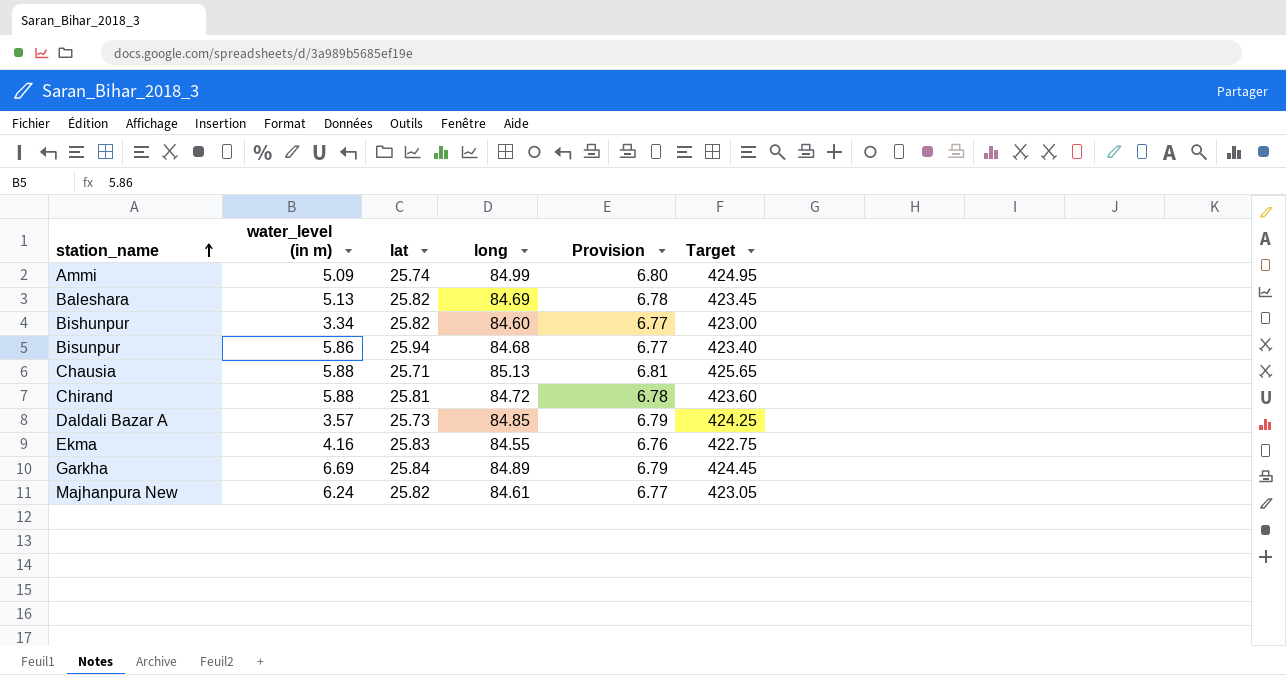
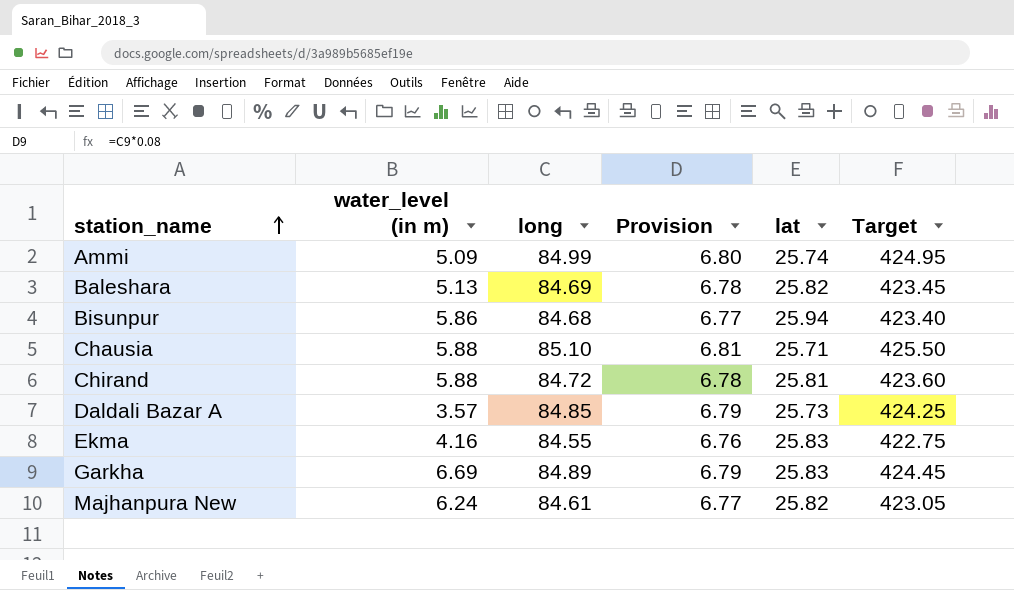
column lat | position: 3 -> 5
row Bishunpur: 3.34 | 25.82 | 84.60 | 6.77 | 423.00 -> none
Chausia | long: 85.13 -> 85.10
Chausia | Target: 425.65 -> 425.50
Garkha | lat: 25.84 -> 25.83

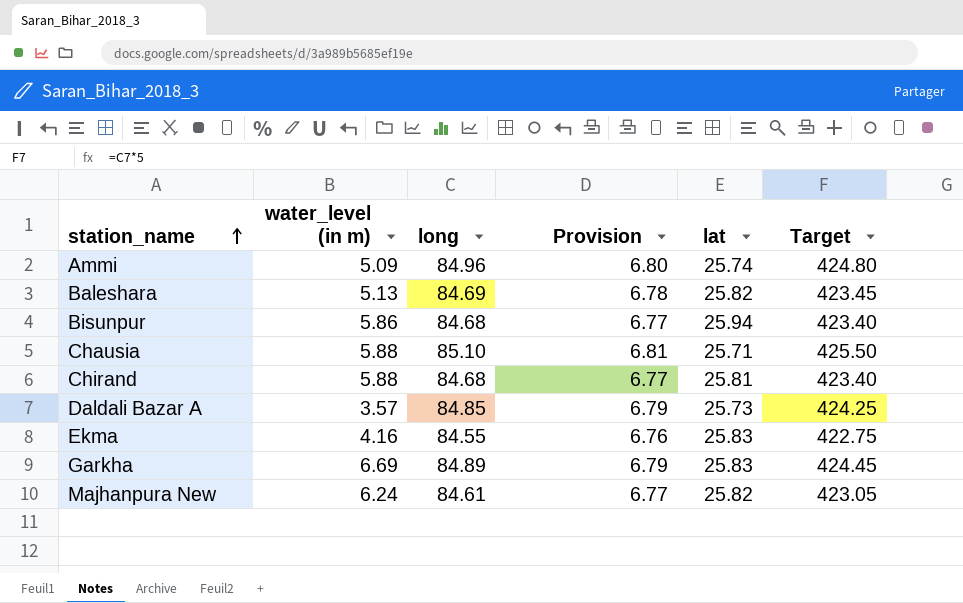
Ammi | long: 84.99 -> 84.96
Ammi | Target: 424.95 -> 424.80
Chirand | long: 84.72 -> 84.68
Chirand | Provision: 6.78 -> 6.77
Chirand | Target: 423.60 -> 423.40

